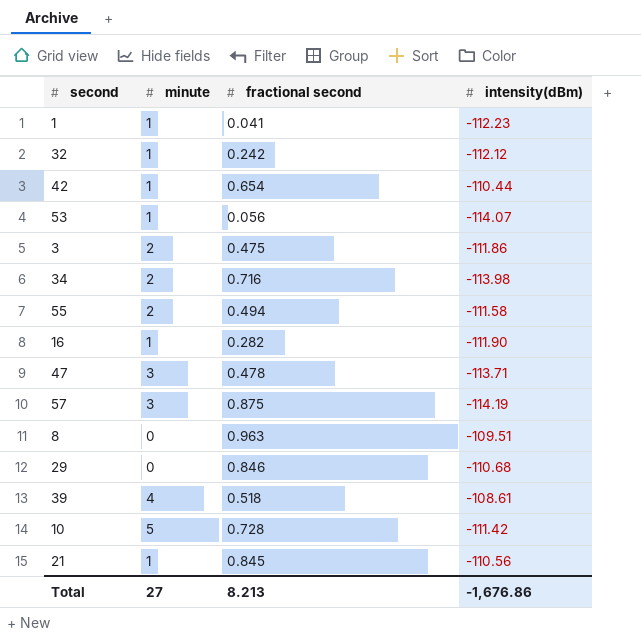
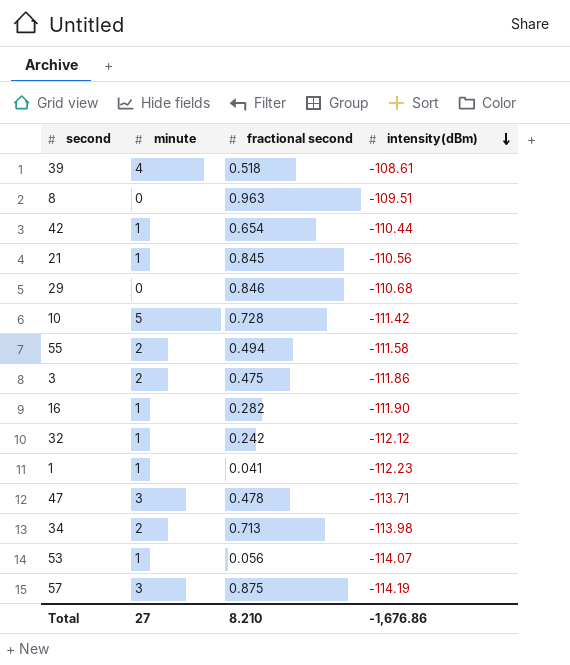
row order: none -> intensity(dBm) descending
34 | fractional second: 0.716 -> 0.713
Total | fractional second: 8.213 -> 8.210

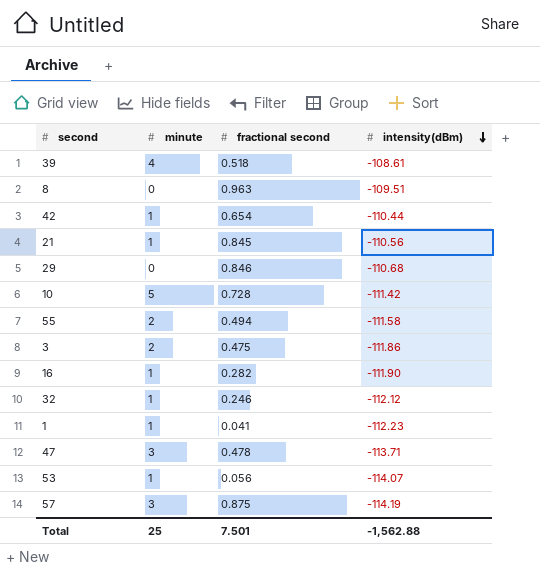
row 34: 2 | 0.713 | -113.98 -> none
32 | fractional second: 0.242 -> 0.246
Total | minute: 27 -> 25
Total | fractional second: 8.210 -> 7.501
Total | intensity(dBm): -1,676.86 -> -1,562.88

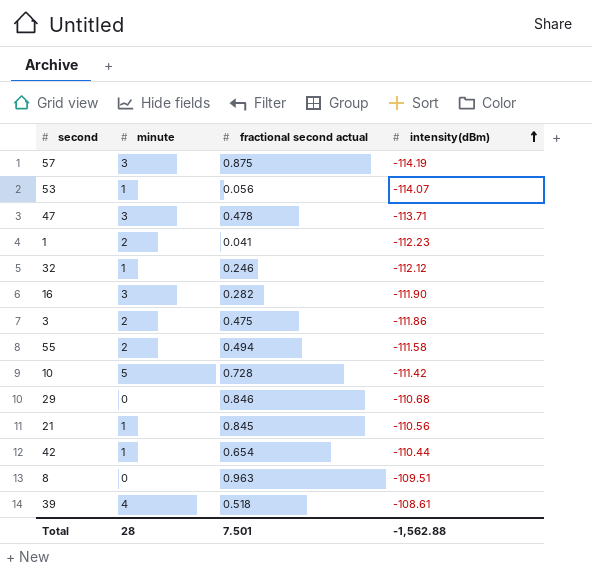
row order: intensity(dBm) descending -> intensity(dBm) ascending
column name: fractional second -> fractional second actual
1 | minute: 1 -> 2
16 | minute: 1 -> 3
Total | minute: 25 -> 28

